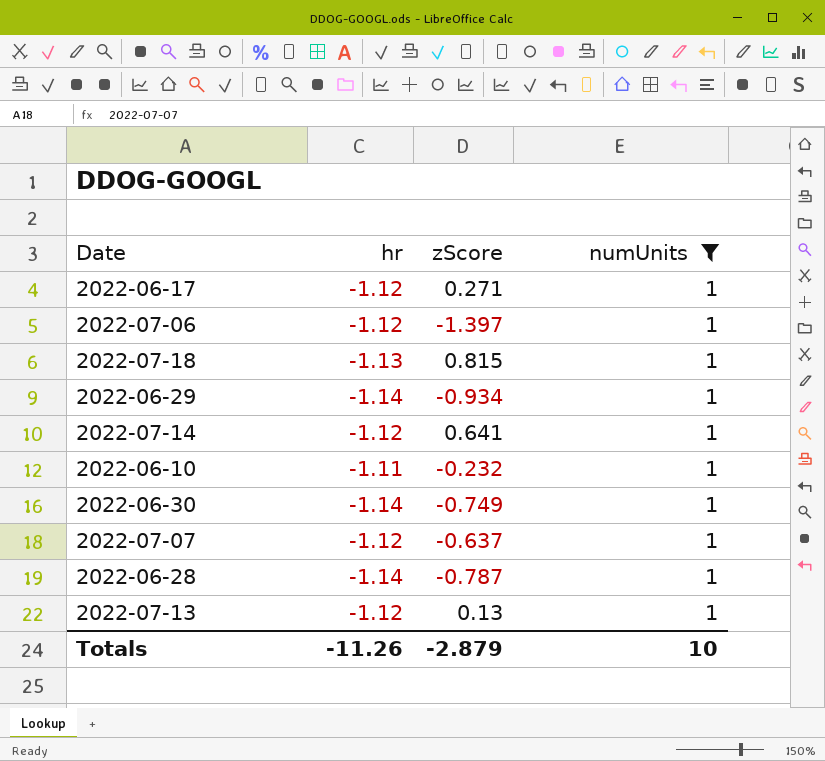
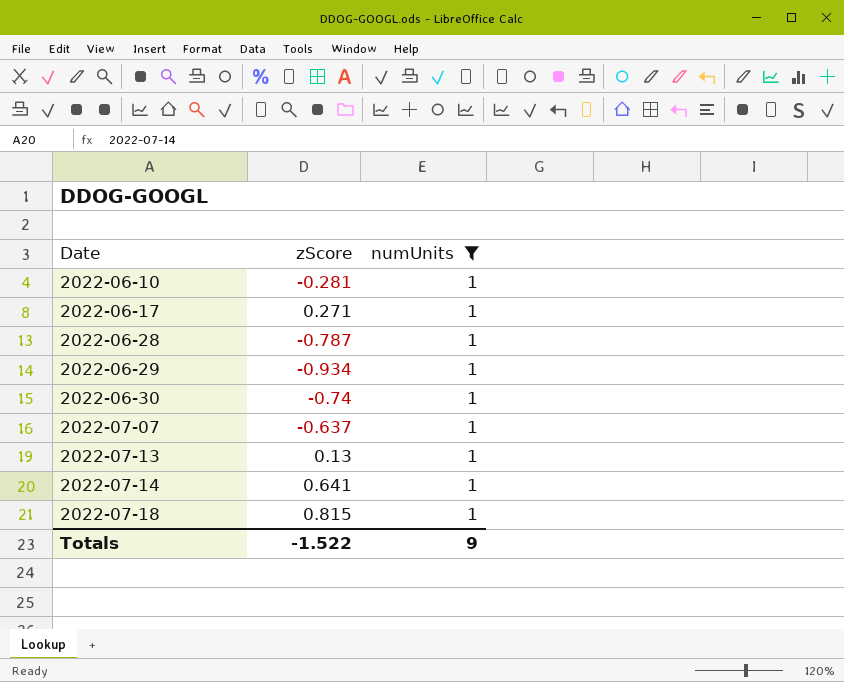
row order: none -> Date ascending
column hr | position: 2 -> none
row 2022-07-06: -1.12 | -1.397 | 1 -> none
2022-06-10 | zScore: -0.232 -> -0.281
2022-06-30 | zScore: -0.749 -> -0.74
Totals | zScore: -2.879 -> -1.522
Totals | numUnits: 10 -> 9

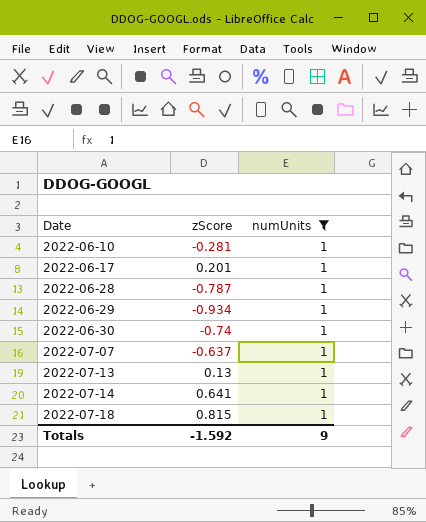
2022-06-17 | zScore: 0.271 -> 0.201
Totals | zScore: -1.522 -> -1.592

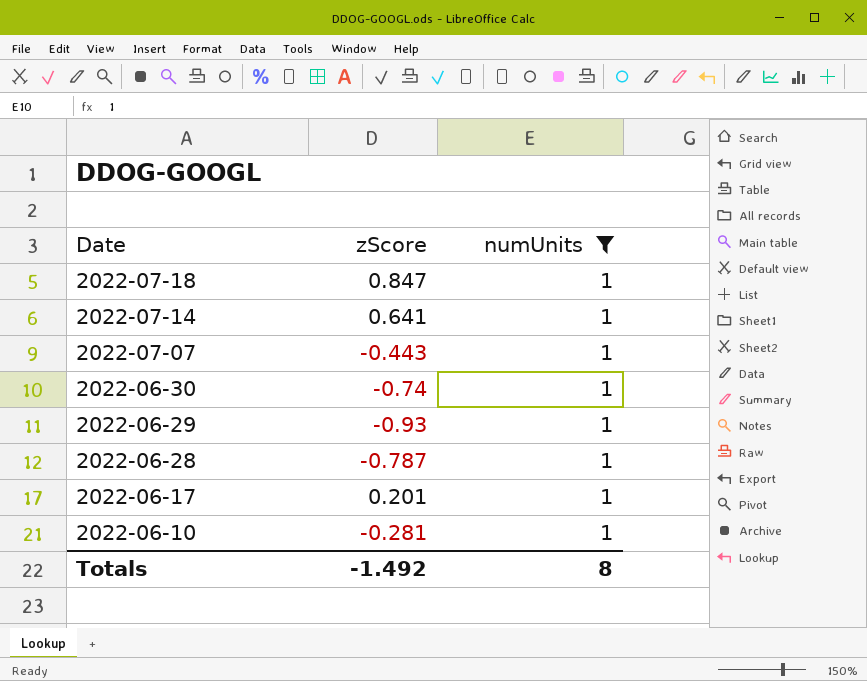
row order: Date ascending -> Date descending
row 2022-07-13: 0.13 | 1 -> none
2022-07-18 | zScore: 0.815 -> 0.847
2022-07-07 | zScore: -0.637 -> -0.443
2022-06-29 | zScore: -0.934 -> -0.93
Totals | zScore: -1.592 -> -1.492
Totals | numUnits: 9 -> 8

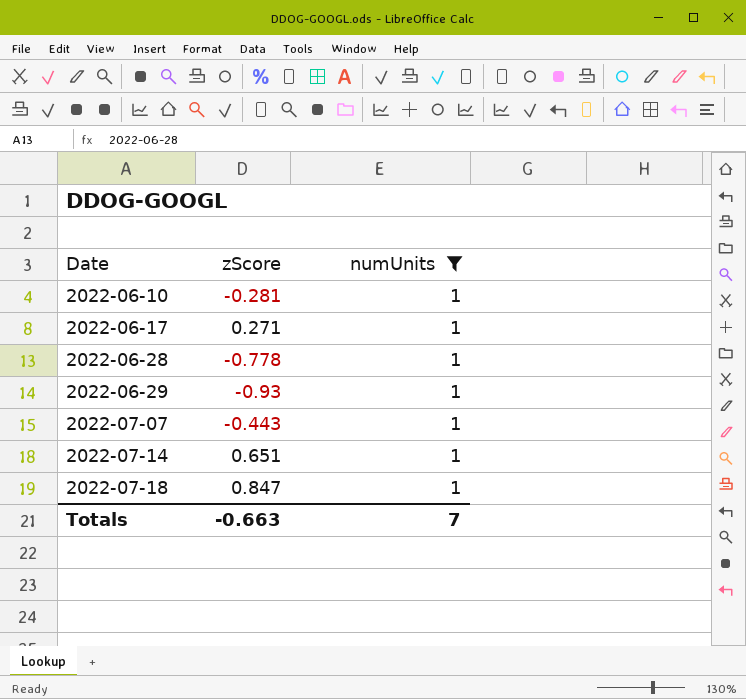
row order: Date descending -> Date ascending
row 2022-06-30: -0.74 | 1 -> none
2022-06-17 | zScore: 0.201 -> 0.271
2022-06-28 | zScore: -0.787 -> -0.778
2022-07-14 | zScore: 0.641 -> 0.651
Totals | zScore: -1.492 -> -0.663
Totals | numUnits: 8 -> 7

